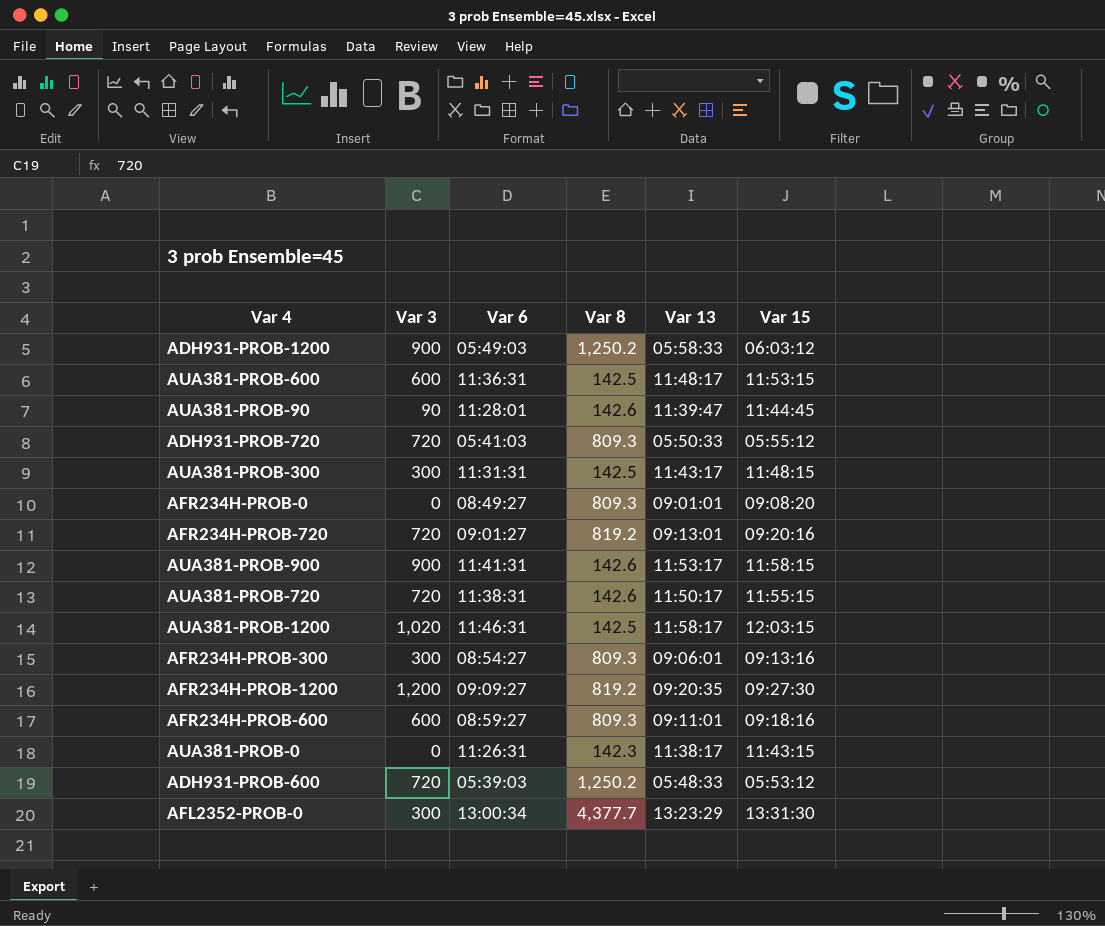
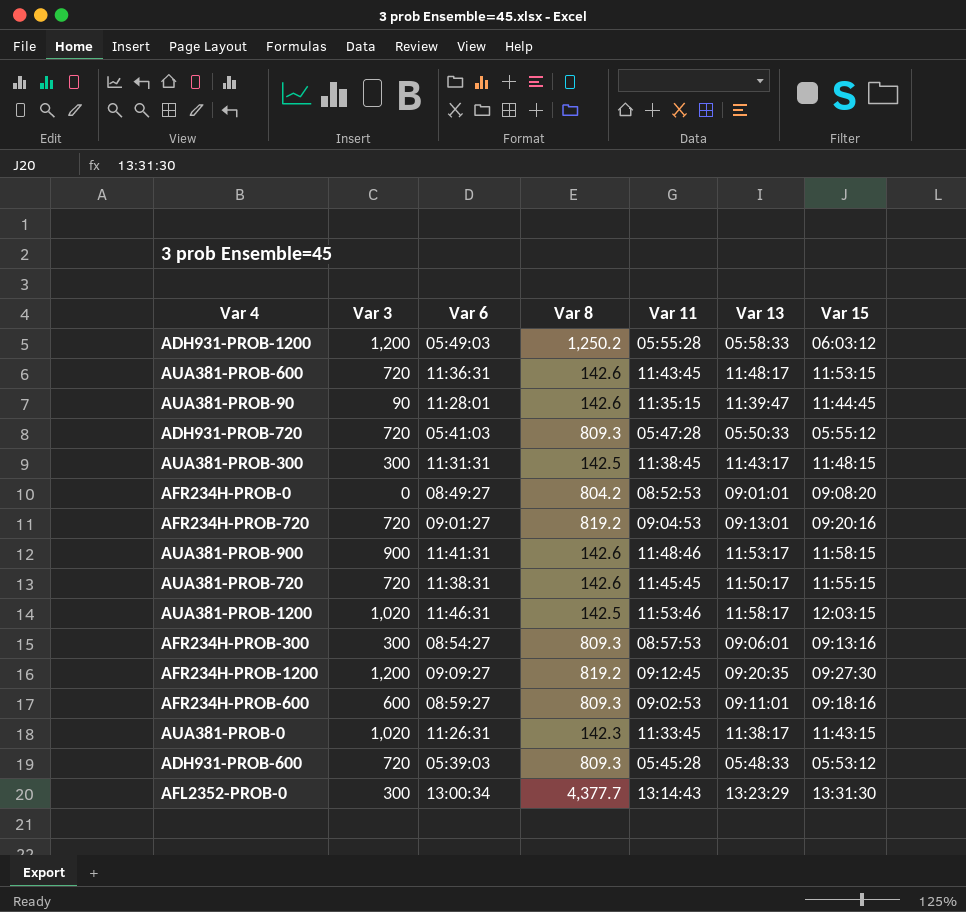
column Var 11 | position: none -> 5
ADH931-PROB-1200 | Var 3: 900 -> 1,200
AUA381-PROB-600 | Var 3: 600 -> 720
AUA381-PROB-600 | Var 8: 142.5 -> 142.6
AFR234H-PROB-0 | Var 8: 809.3 -> 804.2
AUA381-PROB-0 | Var 3: 0 -> 1,020
ADH931-PROB-600 | Var 8: 1,250.2 -> 809.3

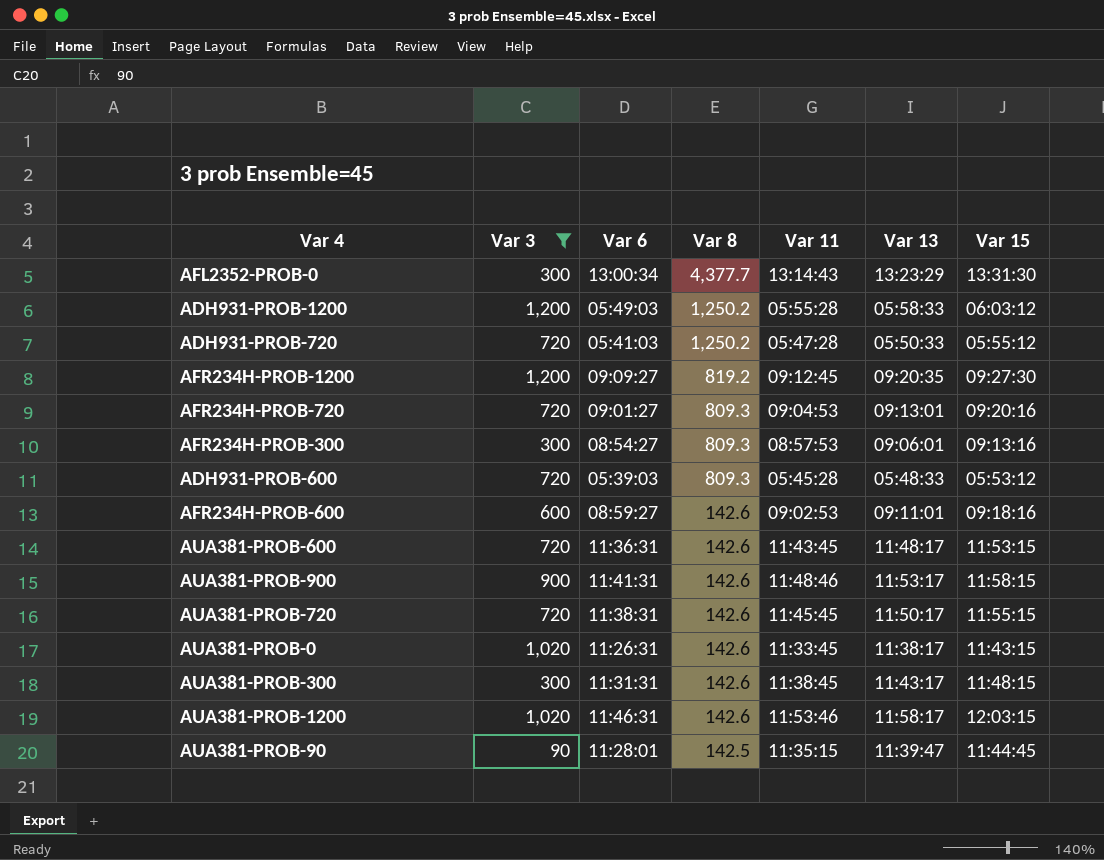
filter: none -> Var 3 != 0
row order: none -> Var 8 descending
ADH931-PROB-720 | Var 8: 809.3 -> 1,250.2
AFR234H-PROB-720 | Var 8: 819.2 -> 809.3
AFR234H-PROB-600 | Var 8: 809.3 -> 142.6
AUA381-PROB-0 | Var 8: 142.3 -> 142.6
AUA381-PROB-300 | Var 8: 142.5 -> 142.6
AUA381-PROB-1200 | Var 8: 142.5 -> 142.6
AUA381-PROB-90 | Var 8: 142.6 -> 142.5

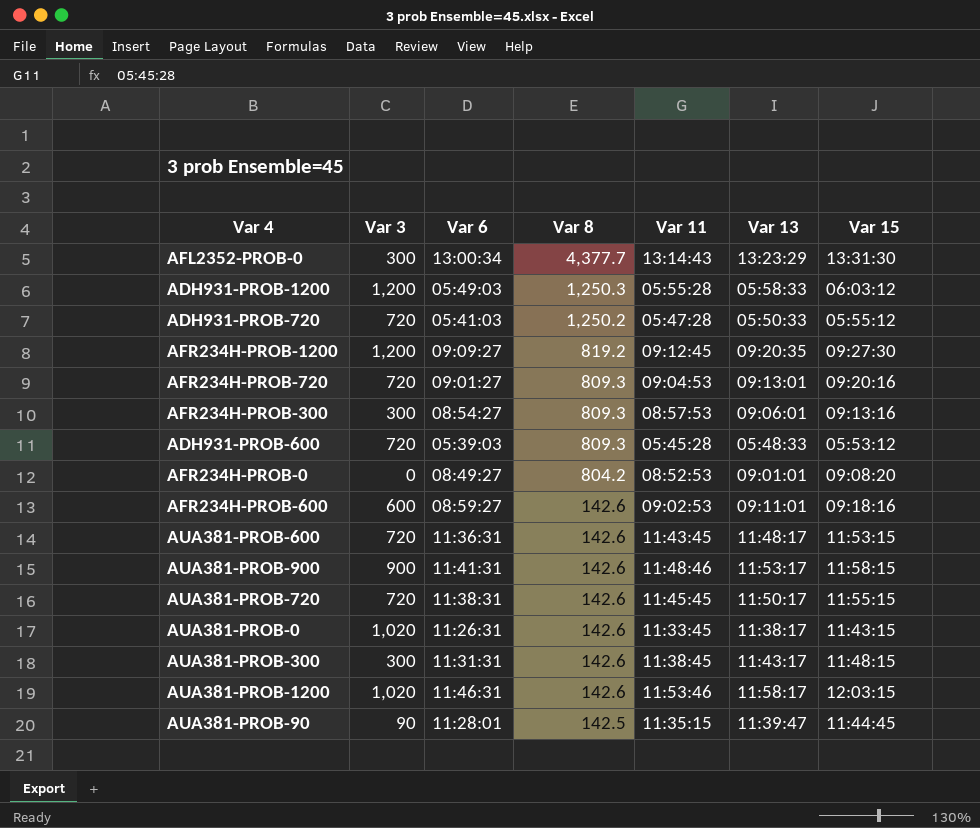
filter: Var 3 != 0 -> none
ADH931-PROB-1200 | Var 8: 1,250.2 -> 1,250.3

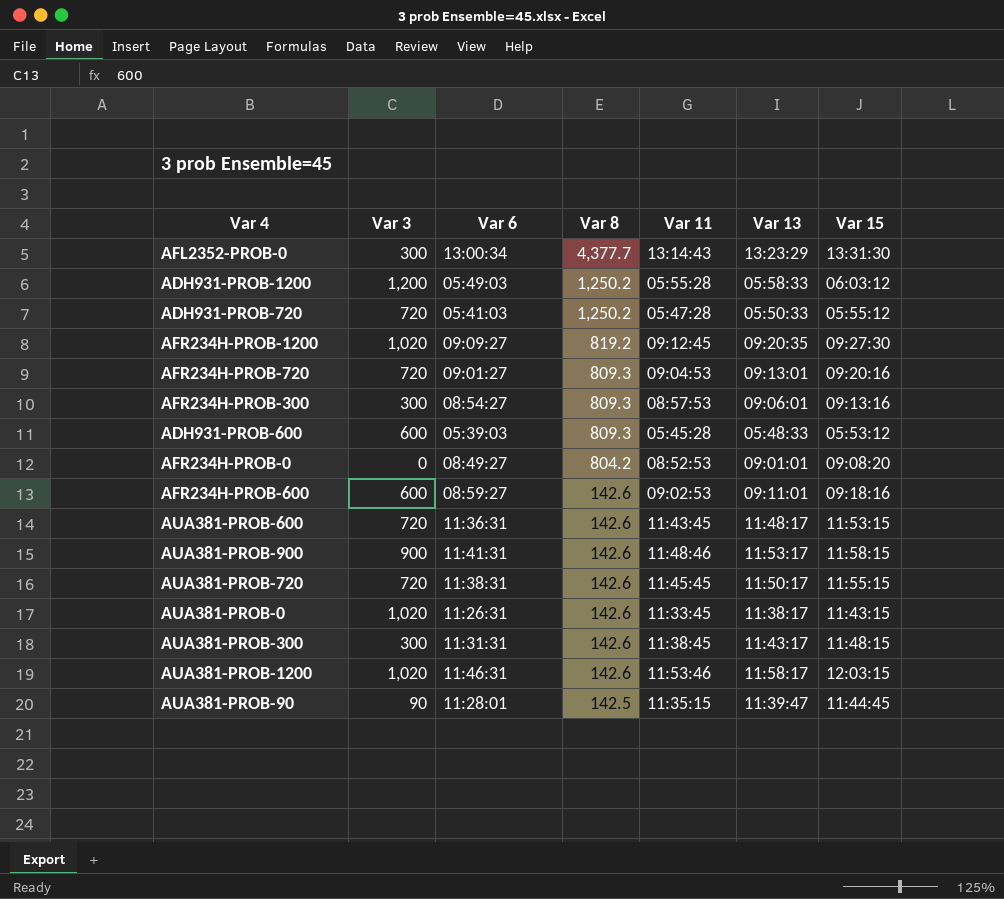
ADH931-PROB-1200 | Var 8: 1,250.3 -> 1,250.2
AFR234H-PROB-1200 | Var 3: 1,200 -> 1,020
ADH931-PROB-600 | Var 3: 720 -> 600

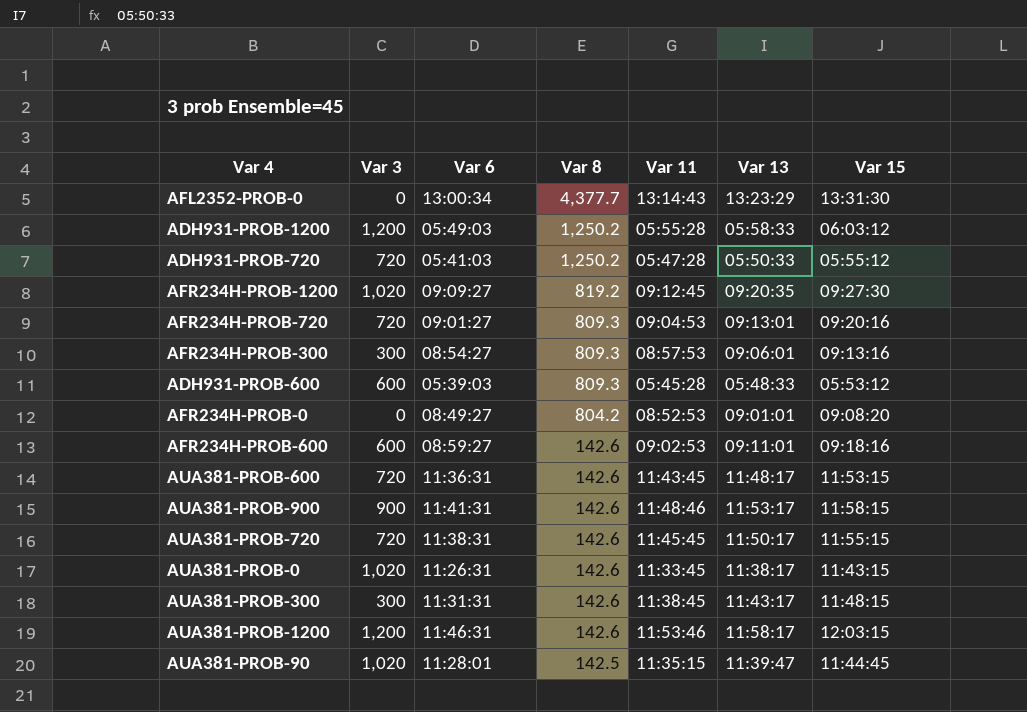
AFL2352-PROB-0 | Var 3: 300 -> 0
AUA381-PROB-1200 | Var 3: 1,020 -> 1,200
AUA381-PROB-90 | Var 3: 90 -> 1,020

